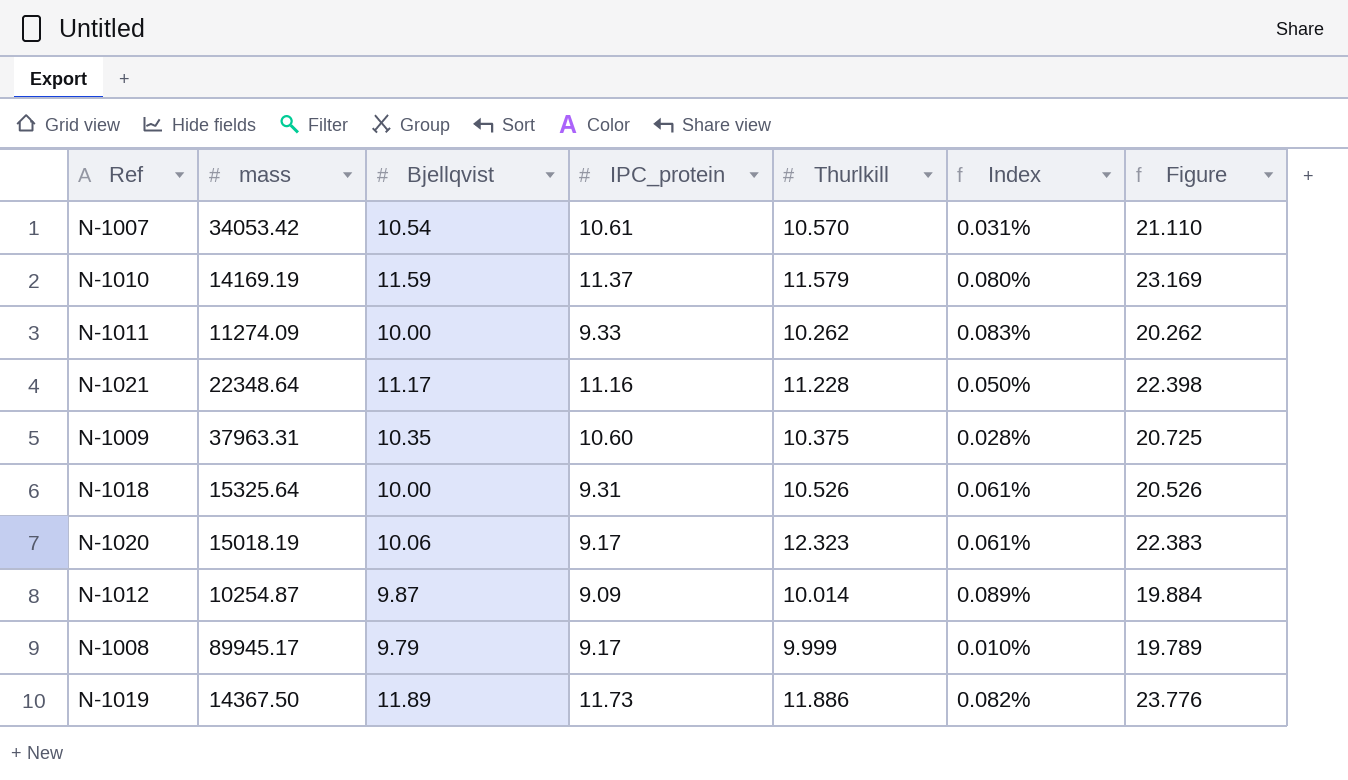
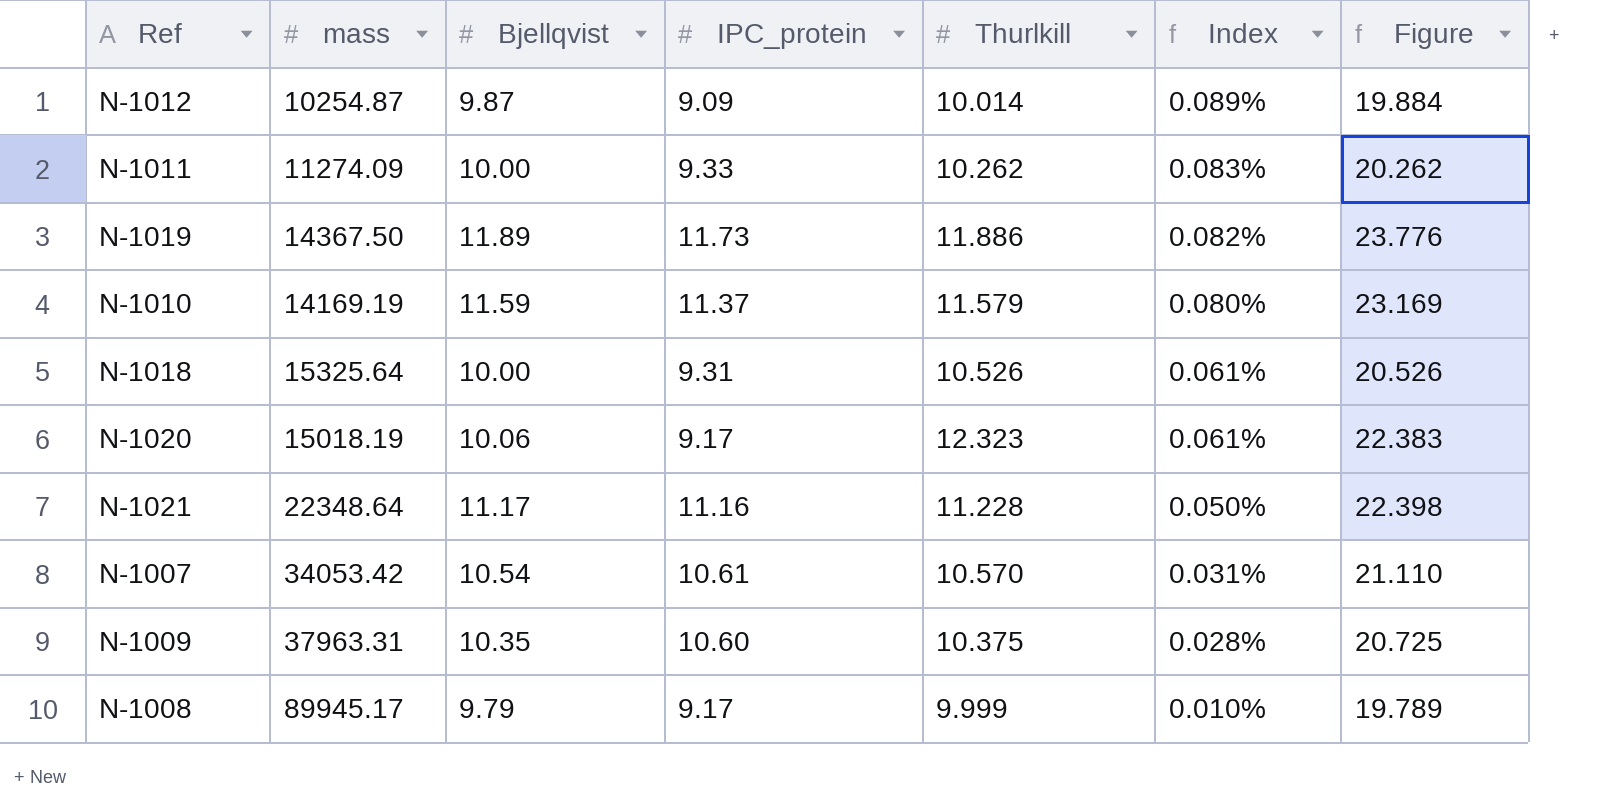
row order: none -> Index descending

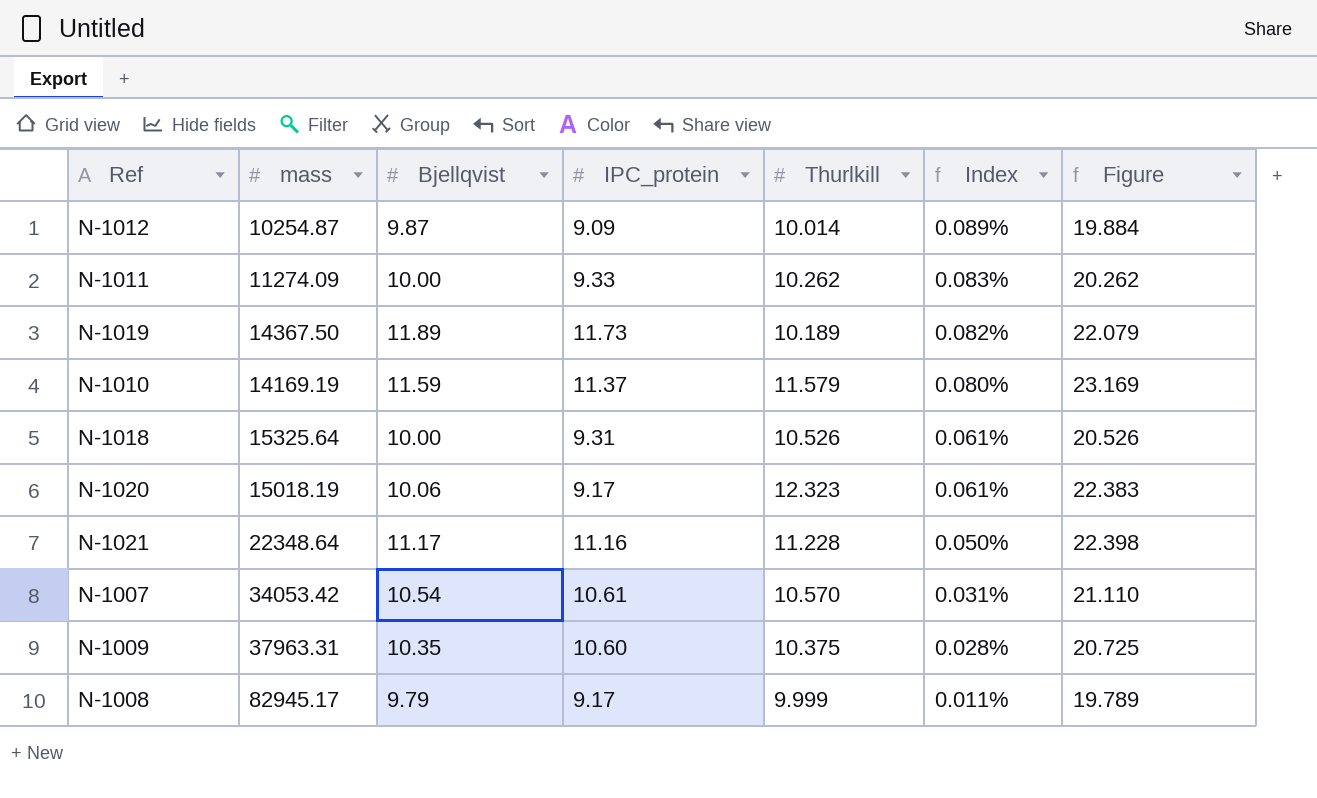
N-1019 | Thurlkill: 11.886 -> 10.189
N-1019 | Figure: 23.776 -> 22.079
N-1008 | mass: 89945.17 -> 82945.17
N-1008 | Index: 0.010% -> 0.011%

